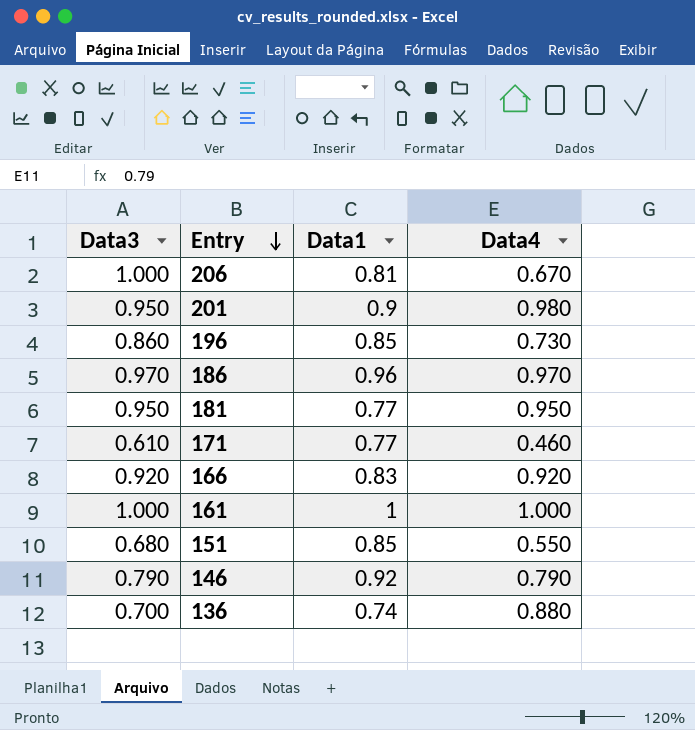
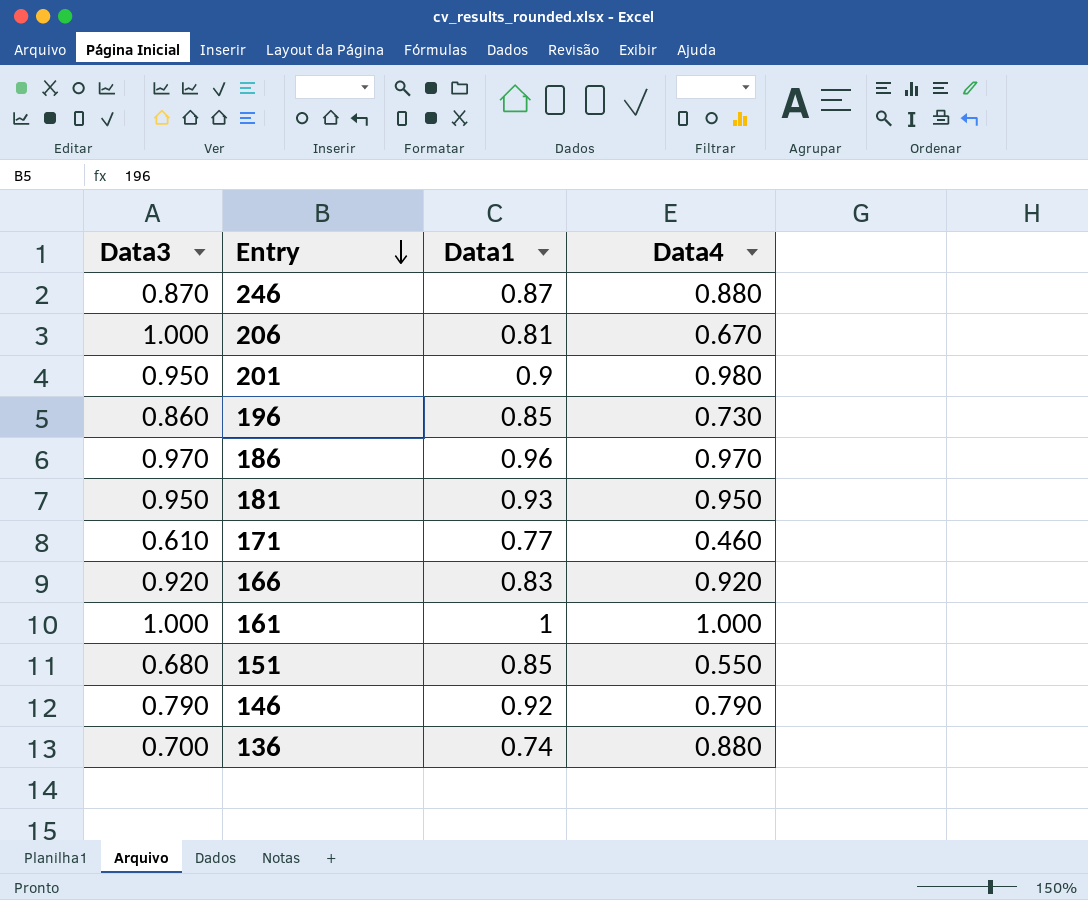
row 246: none -> 0.870 | 0.87 | 0.880
181 | Data1: 0.77 -> 0.93

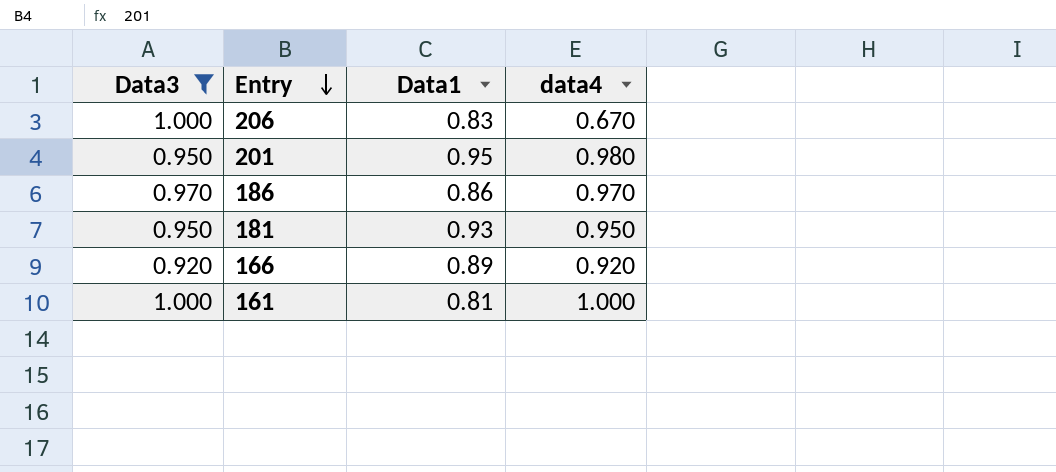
filter: none -> Data3 >= 0.920
column name: Data4 -> data4
206 | Data1: 0.81 -> 0.83
201 | Data1: 0.9 -> 0.95
186 | Data1: 0.96 -> 0.86
166 | Data1: 0.83 -> 0.89
161 | Data1: 1 -> 0.81

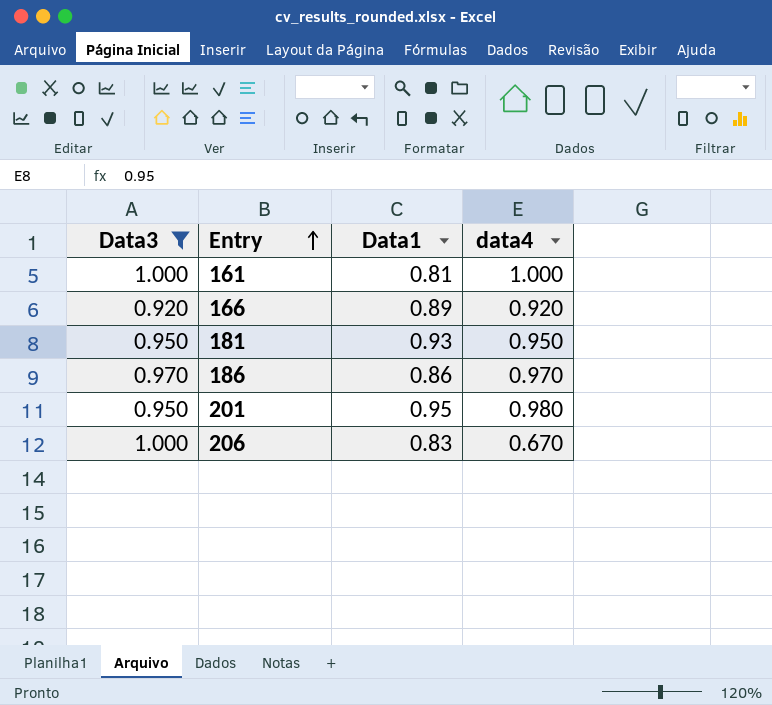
row order: Entry descending -> Entry ascending

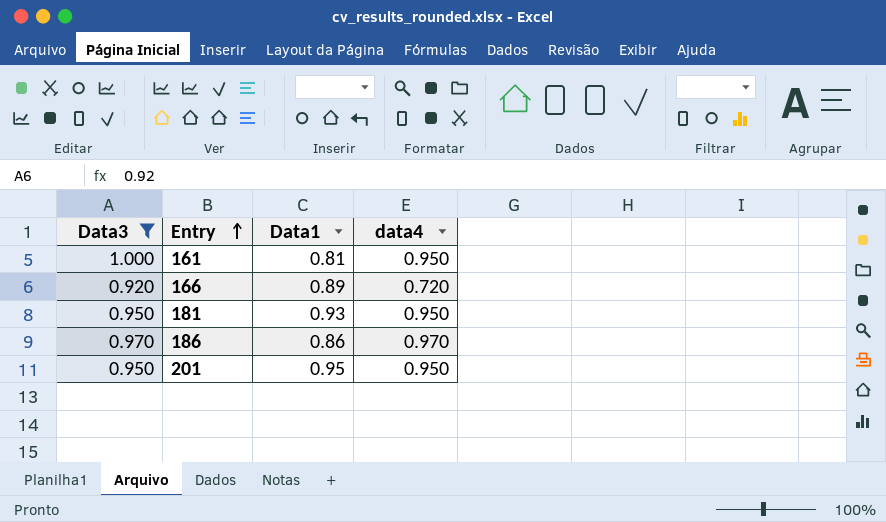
row 206: 1.000 | 0.83 | 0.670 -> none
161 | data4: 1.000 -> 0.950
166 | data4: 0.920 -> 0.720
201 | data4: 0.980 -> 0.950

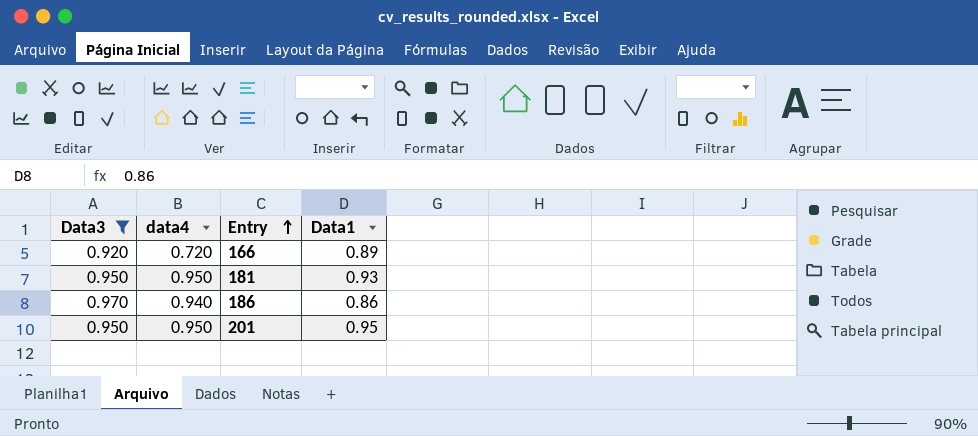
column data4 | position: 4 -> 2
row 161: 1.000 | 0.81 | 0.950 -> none
186 | data4: 0.970 -> 0.940

